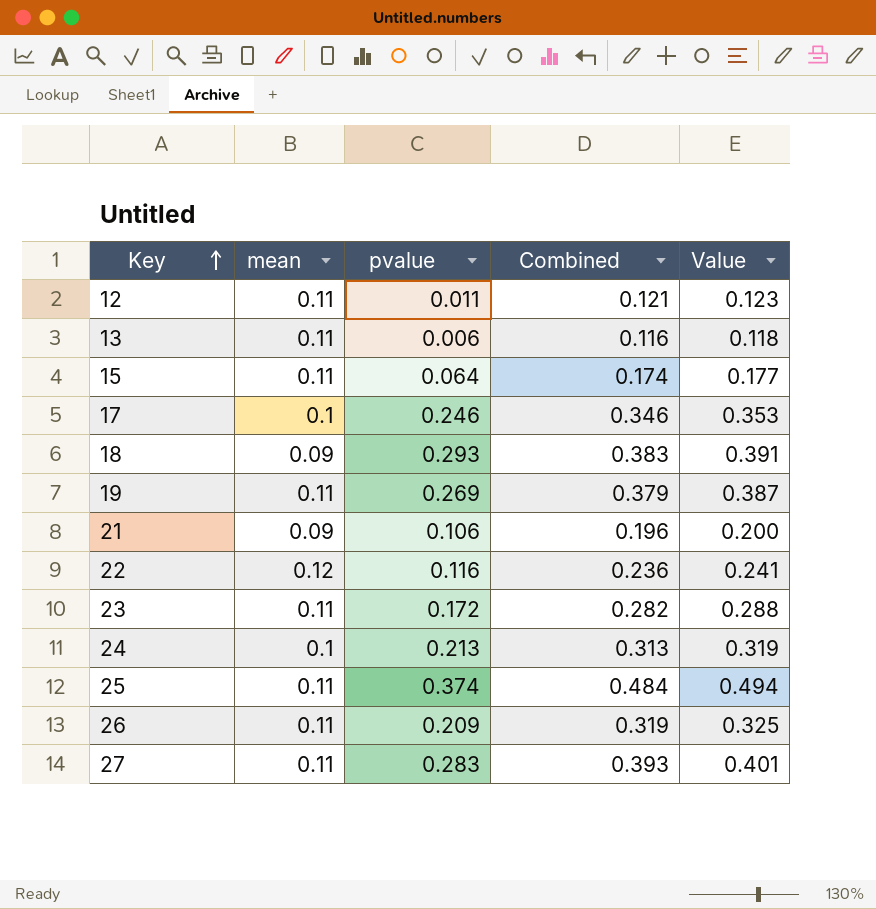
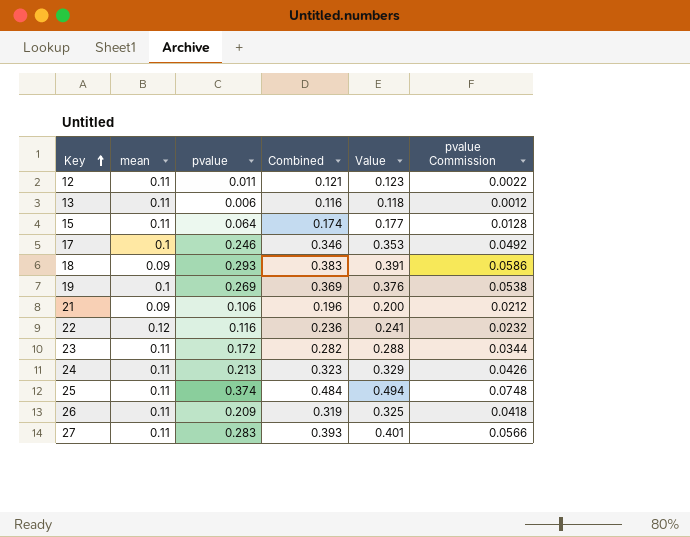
column pvalue Commission | formula: none -> [pvalue] * 0.2
19 | mean: 0.11 -> 0.1
19 | Combined: 0.379 -> 0.369
19 | Value: 0.387 -> 0.376
24 | mean: 0.1 -> 0.11
24 | Combined: 0.313 -> 0.323
24 | Value: 0.319 -> 0.329

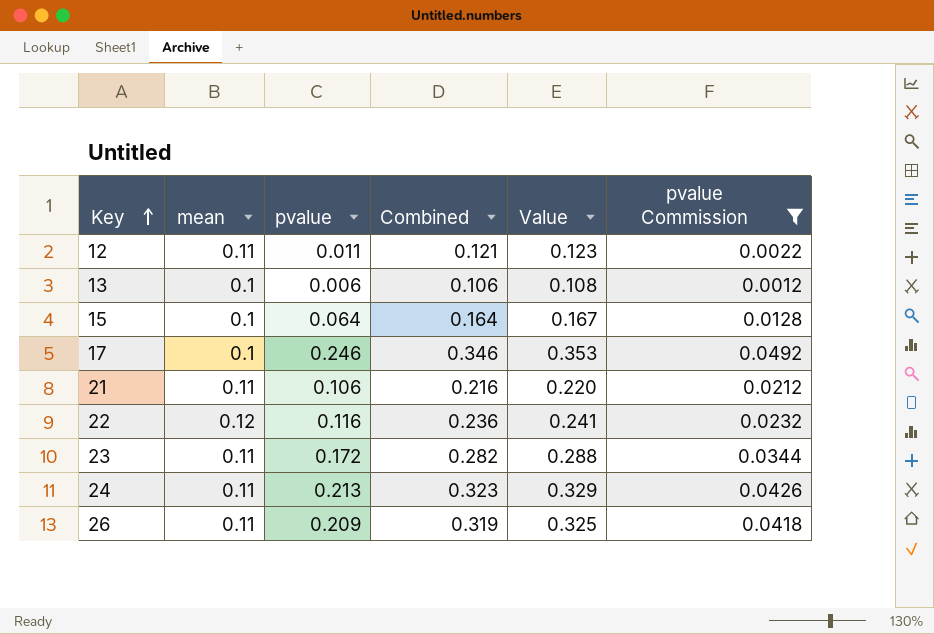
filter: none -> pvalue Commission <= 0.0492
13 | mean: 0.11 -> 0.1
13 | Combined: 0.116 -> 0.106
13 | Value: 0.118 -> 0.108
15 | mean: 0.11 -> 0.1
15 | Combined: 0.174 -> 0.164
15 | Value: 0.177 -> 0.167
21 | mean: 0.09 -> 0.11
21 | Combined: 0.196 -> 0.216
21 | Value: 0.200 -> 0.220

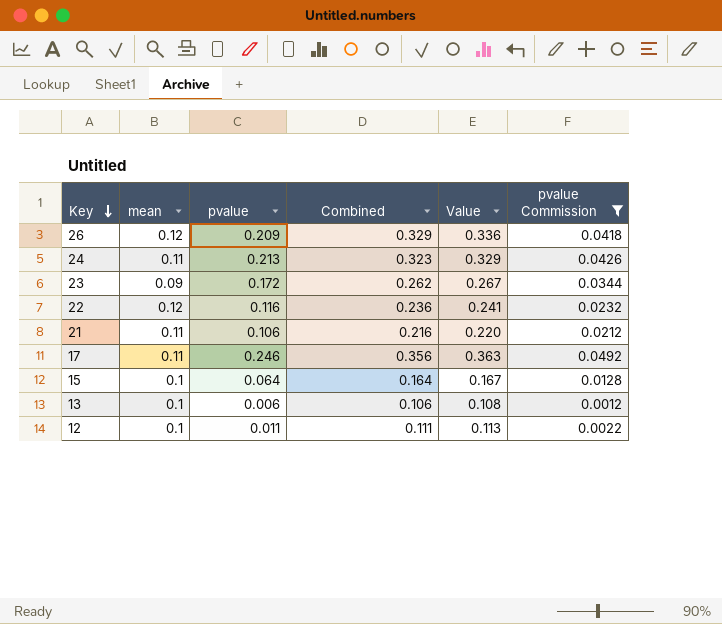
row order: Key ascending -> Key descending
26 | mean: 0.11 -> 0.12
26 | Combined: 0.319 -> 0.329
26 | Value: 0.325 -> 0.336
23 | mean: 0.11 -> 0.09
23 | Combined: 0.282 -> 0.262
23 | Value: 0.288 -> 0.267
17 | mean: 0.1 -> 0.11
17 | Combined: 0.346 -> 0.356
17 | Value: 0.353 -> 0.363
12 | mean: 0.11 -> 0.1
12 | Combined: 0.121 -> 0.111
12 | Value: 0.123 -> 0.113

